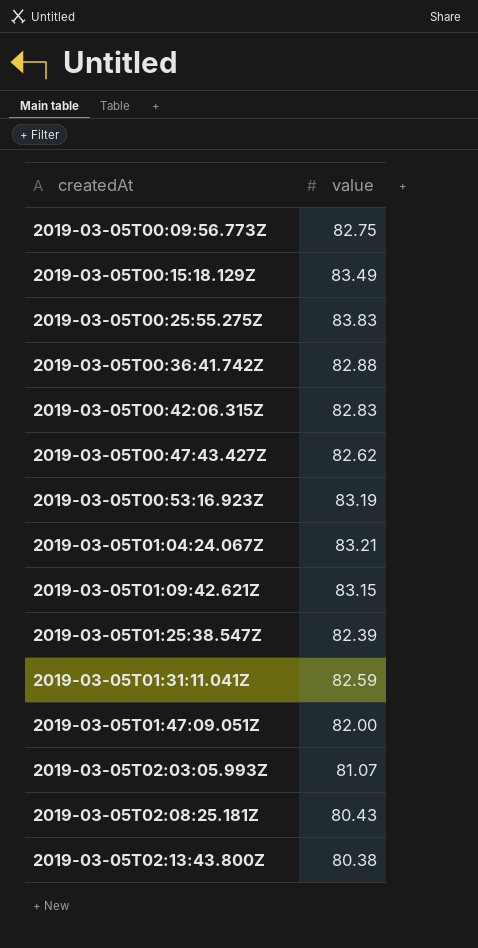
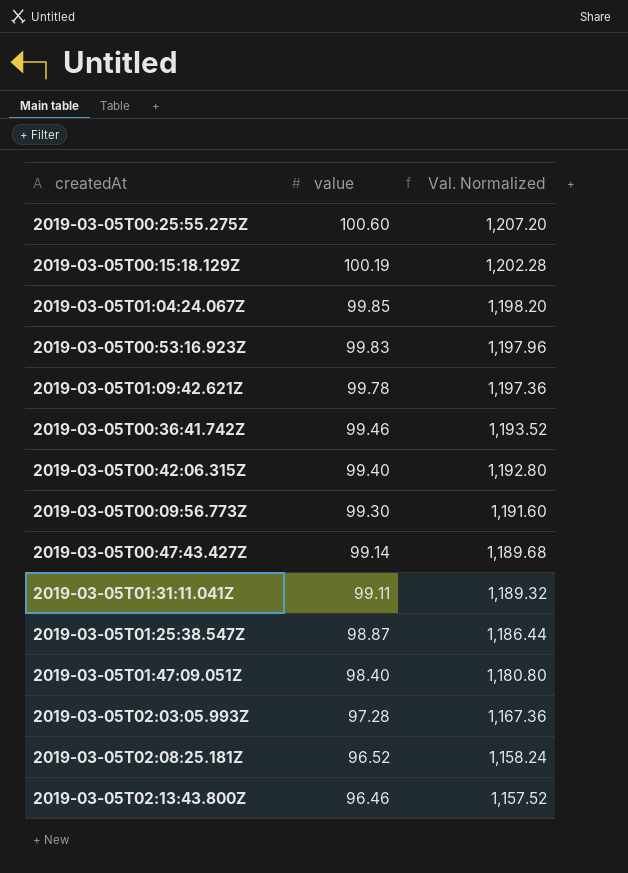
row order: createdAt ascending -> value descending
column Val. Normalized | formula: none -> [value] * 12
2019-03-05T00:25:55.275Z | value: 83.83 -> 100.60
2019-03-05T00:15:18.129Z | value: 83.49 -> 100.19
2019-03-05T01:04:24.067Z | value: 83.21 -> 99.85
2019-03-05T00:53:16.923Z | value: 83.19 -> 99.83
2019-03-05T01:09:42.621Z | value: 83.15 -> 99.78
2019-03-05T00:36:41.742Z | value: 82.88 -> 99.46
2019-03-05T00:42:06.315Z | value: 82.83 -> 99.40
2019-03-05T00:09:56.773Z | value: 82.75 -> 99.30
2019-03-05T00:47:43.427Z | value: 82.62 -> 99.14
2019-03-05T01:31:11.041Z | value: 82.59 -> 99.11
2019-03-05T01:25:38.547Z | value: 82.39 -> 98.87
2019-03-05T01:47:09.051Z | value: 82.00 -> 98.40
2019-03-05T02:03:05.993Z | value: 81.07 -> 97.28
2019-03-05T02:08:25.181Z | value: 80.43 -> 96.52
2019-03-05T02:13:43.800Z | value: 80.38 -> 96.46

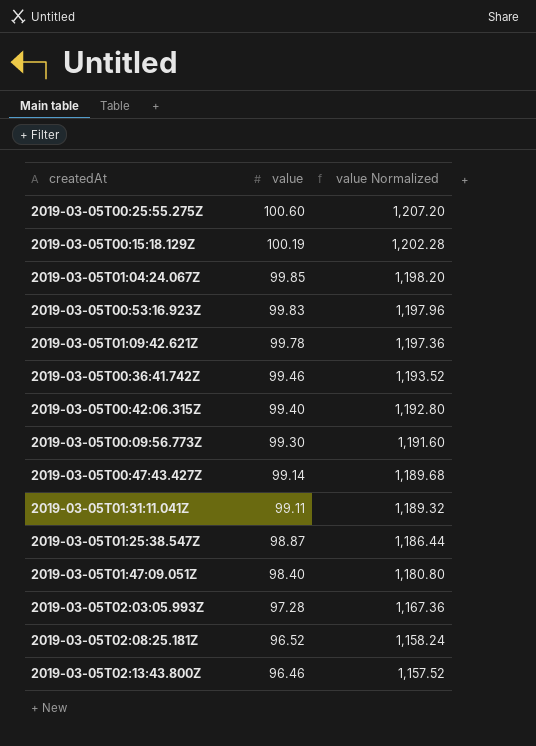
column name: Val. Normalized -> value Normalized

